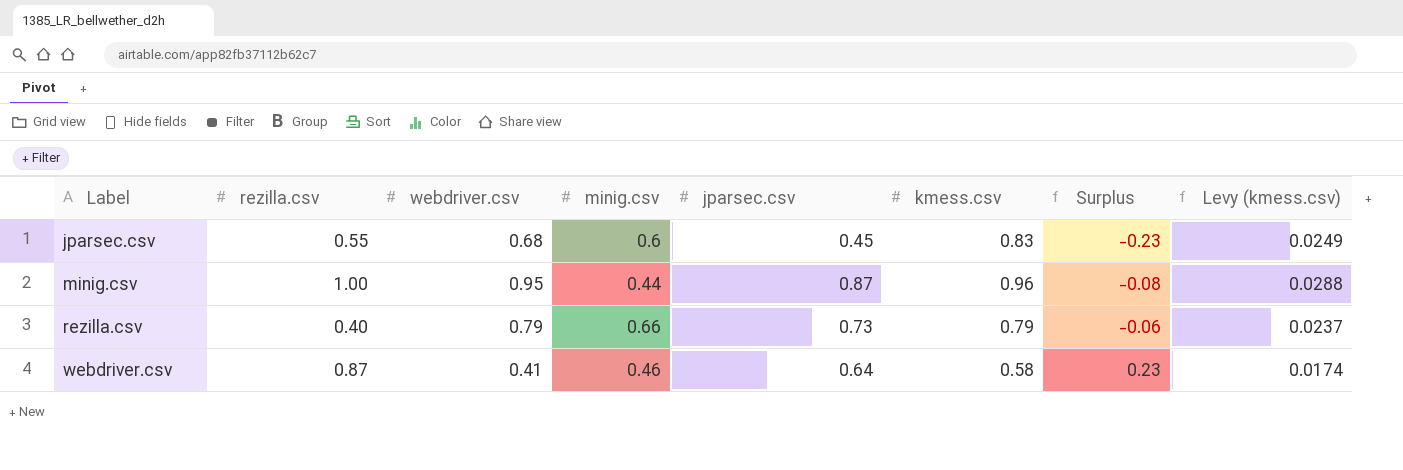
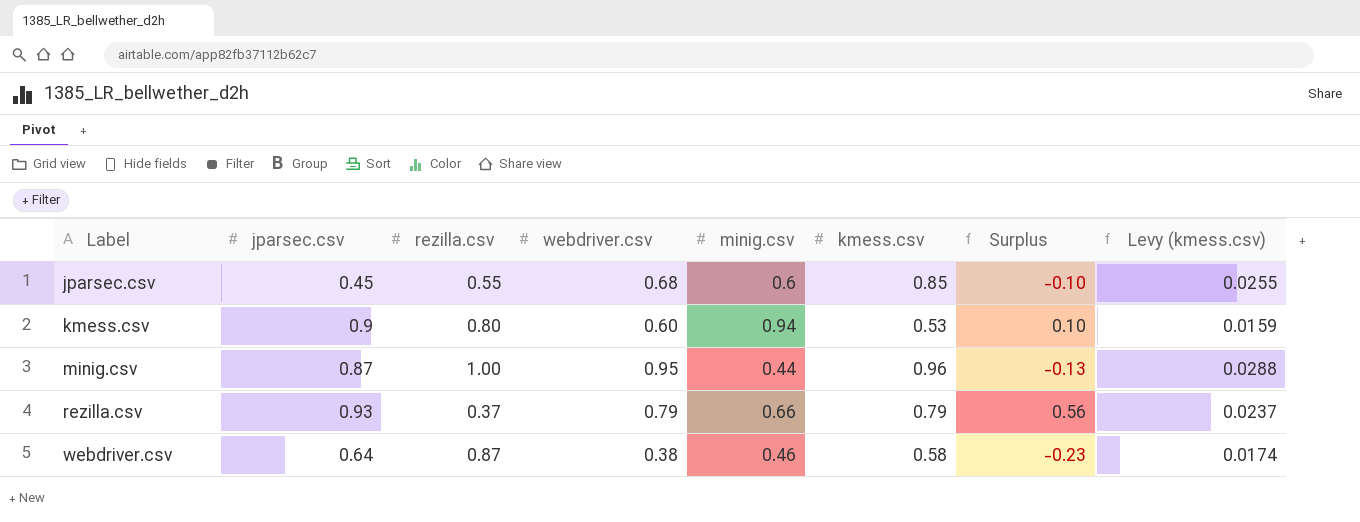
column jparsec.csv | position: 5 -> 2
column Surplus | formula: [jparsec.csv] - [webdriver.csv] -> [jparsec.csv] - [rezilla.csv]
jparsec.csv | kmess.csv: 0.83 -> 0.85
jparsec.csv | Levy (kmess.csv): 0.0249 -> 0.0255
row kmess.csv: none -> 0.9 | 0.80 | 0.60 | 0.94 | 0.53 | 0.10 | 0.0159
rezilla.csv | jparsec.csv: 0.73 -> 0.93
rezilla.csv | rezilla.csv: 0.40 -> 0.37
webdriver.csv | webdriver.csv: 0.41 -> 0.38

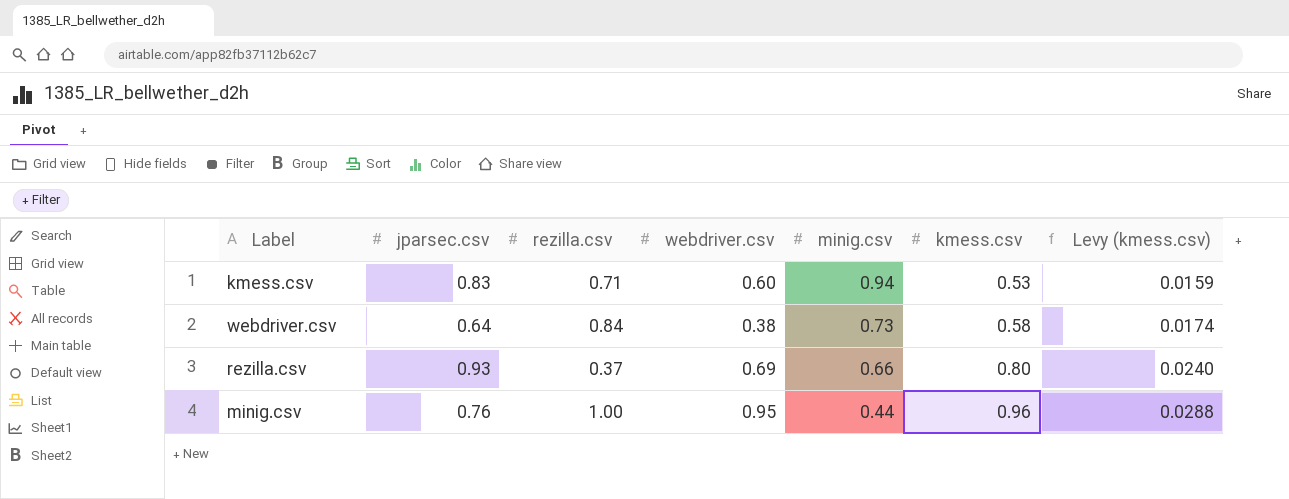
row order: Label ascending -> minig.csv descending
column Surplus | formula: [jparsec.csv] - [rezilla.csv] -> none
row jparsec.csv: 0.45 | 0.55 | 0.68 | 0.6 | 0.85 | -0.10 | 0.0255 -> none
kmess.csv | jparsec.csv: 0.9 -> 0.83
kmess.csv | rezilla.csv: 0.80 -> 0.71
webdriver.csv | rezilla.csv: 0.87 -> 0.84
webdriver.csv | minig.csv: 0.46 -> 0.73
rezilla.csv | webdriver.csv: 0.79 -> 0.69
rezilla.csv | kmess.csv: 0.79 -> 0.80
rezilla.csv | Levy (kmess.csv): 0.0237 -> 0.0240
minig.csv | jparsec.csv: 0.87 -> 0.76

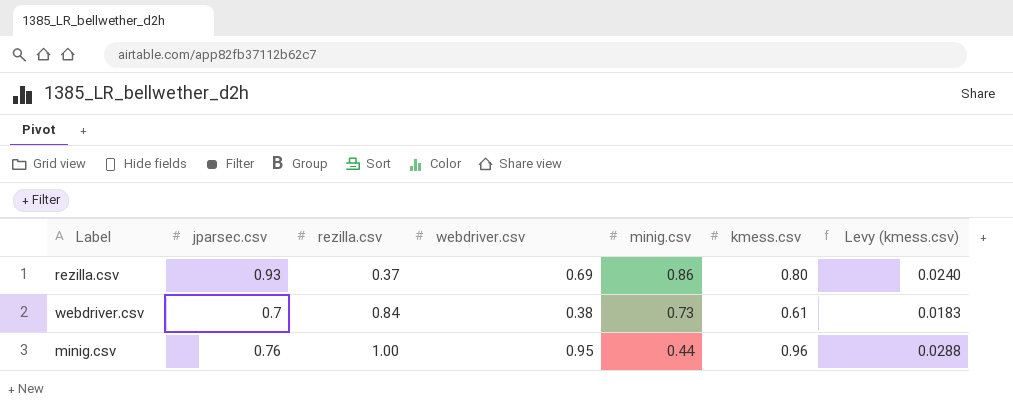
row order: minig.csv descending -> rezilla.csv ascending
row kmess.csv: 0.83 | 0.71 | 0.60 | 0.94 | 0.53 | 0.0159 -> none
rezilla.csv | minig.csv: 0.66 -> 0.86
webdriver.csv | jparsec.csv: 0.64 -> 0.7
webdriver.csv | kmess.csv: 0.58 -> 0.61
webdriver.csv | Levy (kmess.csv): 0.0174 -> 0.0183

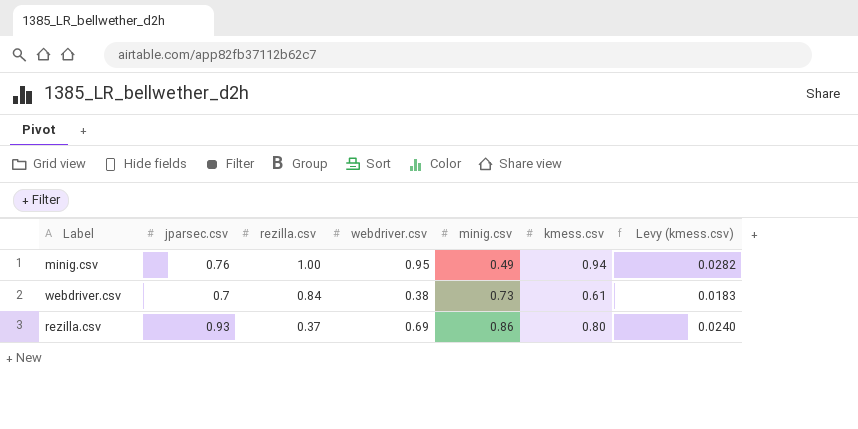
row order: rezilla.csv ascending -> rezilla.csv descending
minig.csv | minig.csv: 0.44 -> 0.49
minig.csv | kmess.csv: 0.96 -> 0.94
minig.csv | Levy (kmess.csv): 0.0288 -> 0.0282

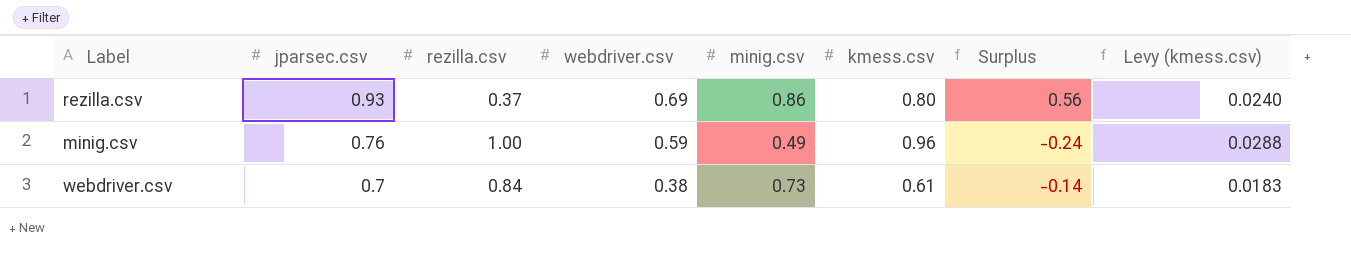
row order: rezilla.csv descending -> jparsec.csv descending
column Surplus | formula: none -> [jparsec.csv] - [rezilla.csv]
minig.csv | webdriver.csv: 0.95 -> 0.59
minig.csv | kmess.csv: 0.94 -> 0.96
minig.csv | Levy (kmess.csv): 0.0282 -> 0.0288

